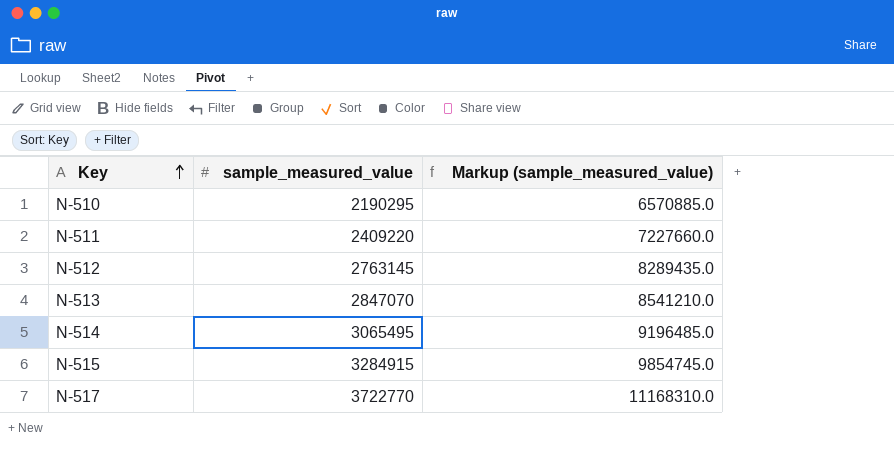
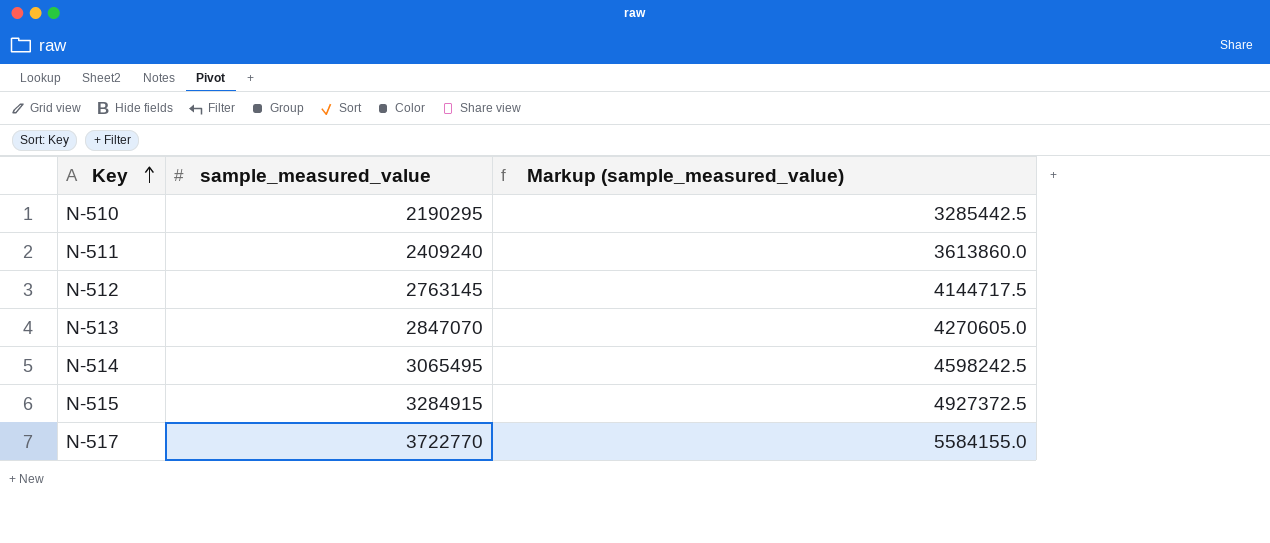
column Markup (sample_measured_value) | formula: [sample_measured_value] * 3 -> [sample_measured_value] * 1.5
N-511 | sample_measured_value: 2409220 -> 2409240

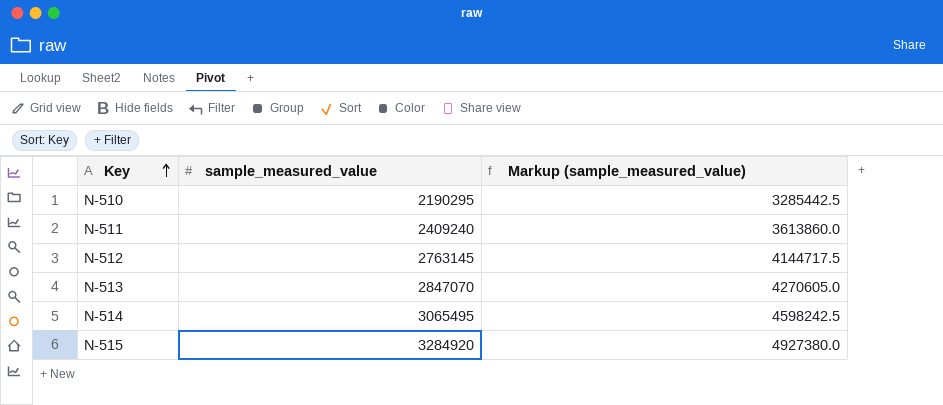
row N-517: 3722770 | 5584155.0 -> none
N-515 | sample_measured_value: 3284915 -> 3284920
N-515 | Markup (sample_measured_value): 4927372.5 -> 4927380.0

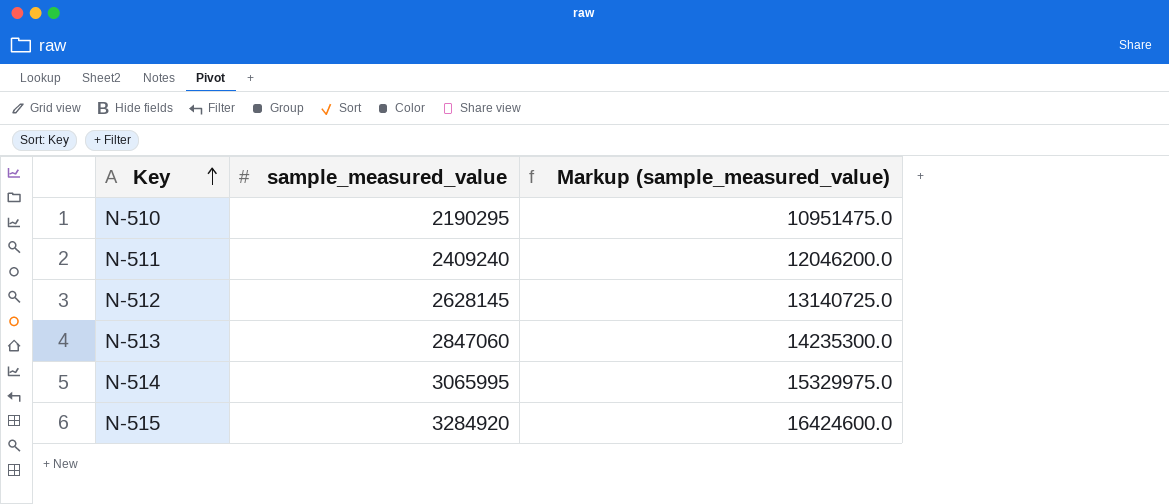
column Markup (sample_measured_value) | formula: [sample_measured_value] * 1.5 -> [sample_measured_value] * 5
N-512 | sample_measured_value: 2763145 -> 2628145
N-513 | sample_measured_value: 2847070 -> 2847060
N-514 | sample_measured_value: 3065495 -> 3065995

